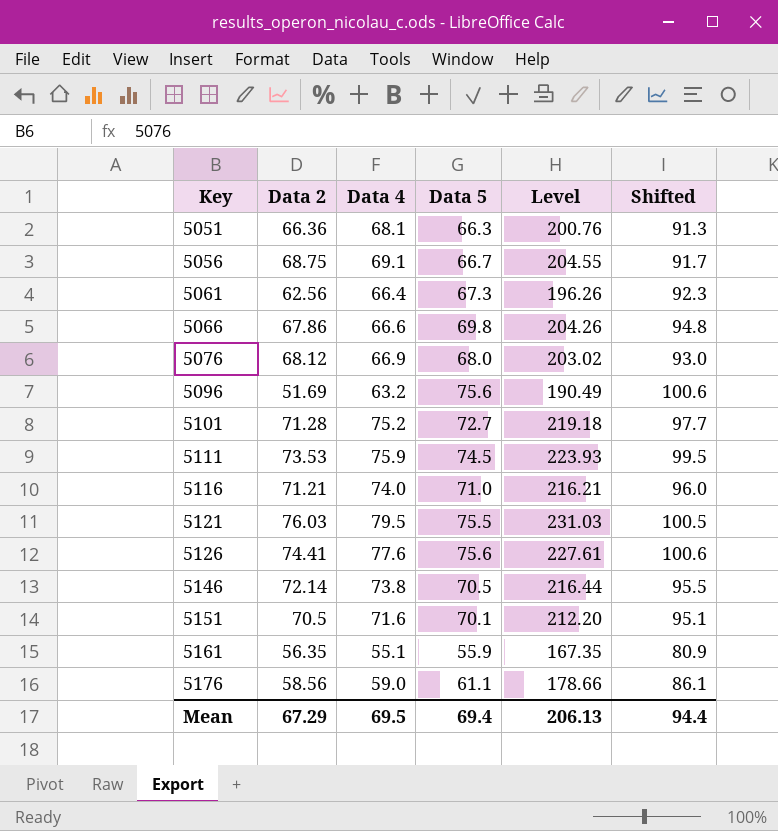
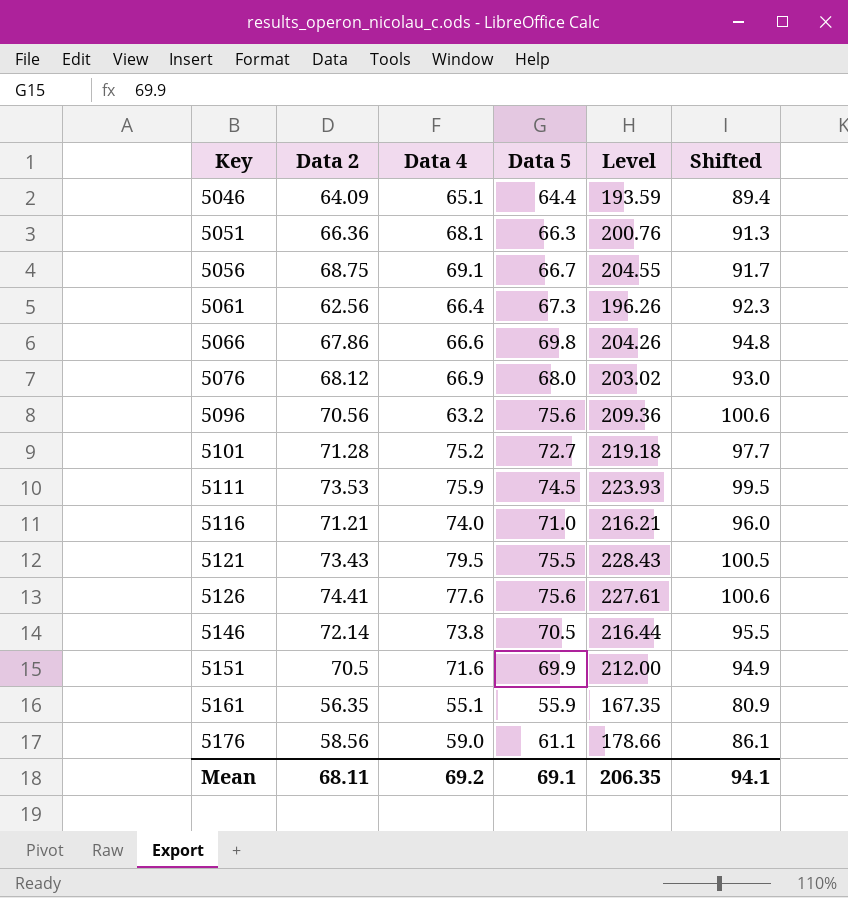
row 5046: none -> 64.09 | 65.1 | 64.4 | 193.59 | 89.4
5096 | Data 2: 51.69 -> 70.56
5096 | Level: 190.49 -> 209.36
5121 | Data 2: 76.03 -> 73.43
5121 | Level: 231.03 -> 228.43
5151 | Data 5: 70.1 -> 69.9
5151 | Level: 212.20 -> 212.00
5151 | Shifted: 95.1 -> 94.9
Mean | Data 2: 67.29 -> 68.11
Mean | Data 4: 69.5 -> 69.2
Mean | Data 5: 69.4 -> 69.1
Mean | Level: 206.13 -> 206.35
Mean | Shifted: 94.4 -> 94.1

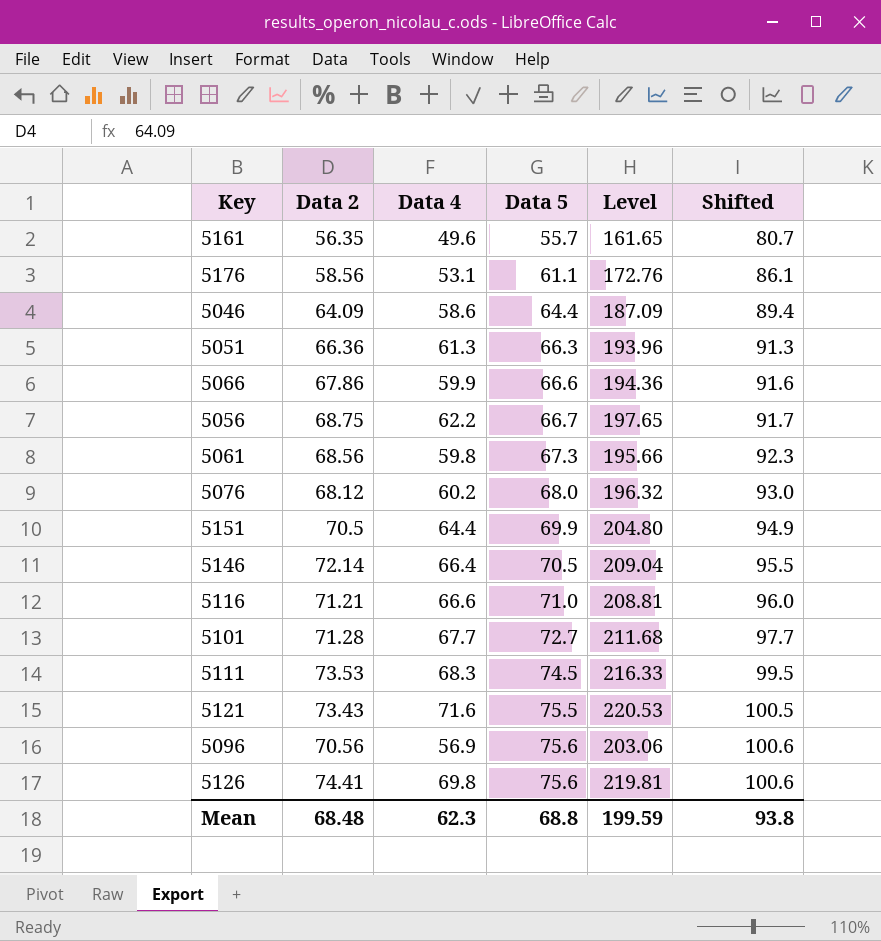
row order: Key ascending -> Data 5 ascending
5161 | Data 4: 55.1 -> 49.6
5161 | Data 5: 55.9 -> 55.7
5161 | Level: 167.35 -> 161.65
5161 | Shifted: 80.9 -> 80.7
5176 | Data 4: 59.0 -> 53.1
5176 | Level: 178.66 -> 172.76
5046 | Data 4: 65.1 -> 58.6
5046 | Level: 193.59 -> 187.09
5051 | Data 4: 68.1 -> 61.3
5051 | Level: 200.76 -> 193.96
5066 | Data 4: 66.6 -> 59.9
5066 | Data 5: 69.8 -> 66.6
5066 | Level: 204.26 -> 194.36
5066 | Shifted: 94.8 -> 91.6
5056 | Data 4: 69.1 -> 62.2
5056 | Level: 204.55 -> 197.65
5061 | Data 2: 62.56 -> 68.56
5061 | Data 4: 66.4 -> 59.8
5061 | Level: 196.26 -> 195.66
5076 | Data 4: 66.9 -> 60.2
5076 | Level: 203.02 -> 196.32
5151 | Data 4: 71.6 -> 64.4
5151 | Level: 212.00 -> 204.80
5146 | Data 4: 73.8 -> 66.4
5146 | Level: 216.44 -> 209.04
5116 | Data 4: 74.0 -> 66.6
5116 | Level: 216.21 -> 208.81
5101 | Data 4: 75.2 -> 67.7
5101 | Level: 219.18 -> 211.68
5111 | Data 4: 75.9 -> 68.3
5111 | Level: 223.93 -> 216.33
5121 | Data 4: 79.5 -> 71.6
5121 | Level: 228.43 -> 220.53
5096 | Data 4: 63.2 -> 56.9
5096 | Level: 209.36 -> 203.06
5126 | Data 4: 77.6 -> 69.8
5126 | Level: 227.61 -> 219.81
Mean | Data 2: 68.11 -> 68.48
Mean | Data 4: 69.2 -> 62.3
Mean | Data 5: 69.1 -> 68.8
Mean | Level: 206.35 -> 199.59
Mean | Shifted: 94.1 -> 93.8

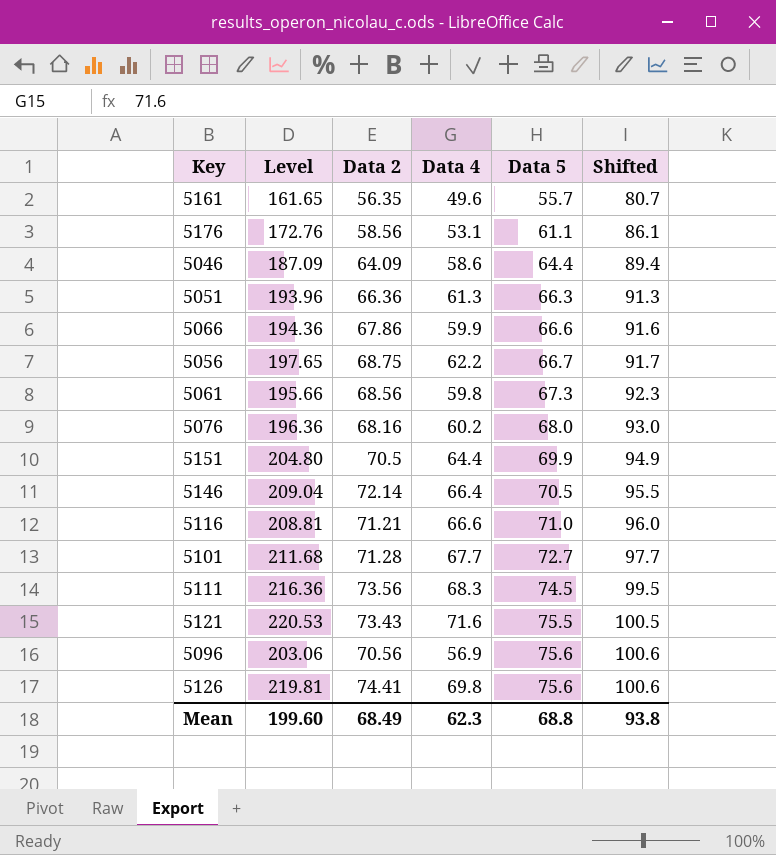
column Level | position: 5 -> 2
5076 | Level: 196.32 -> 196.36
5076 | Data 2: 68.12 -> 68.16
5111 | Level: 216.33 -> 216.36
5111 | Data 2: 73.53 -> 73.56
Mean | Level: 199.59 -> 199.60
Mean | Data 2: 68.48 -> 68.49

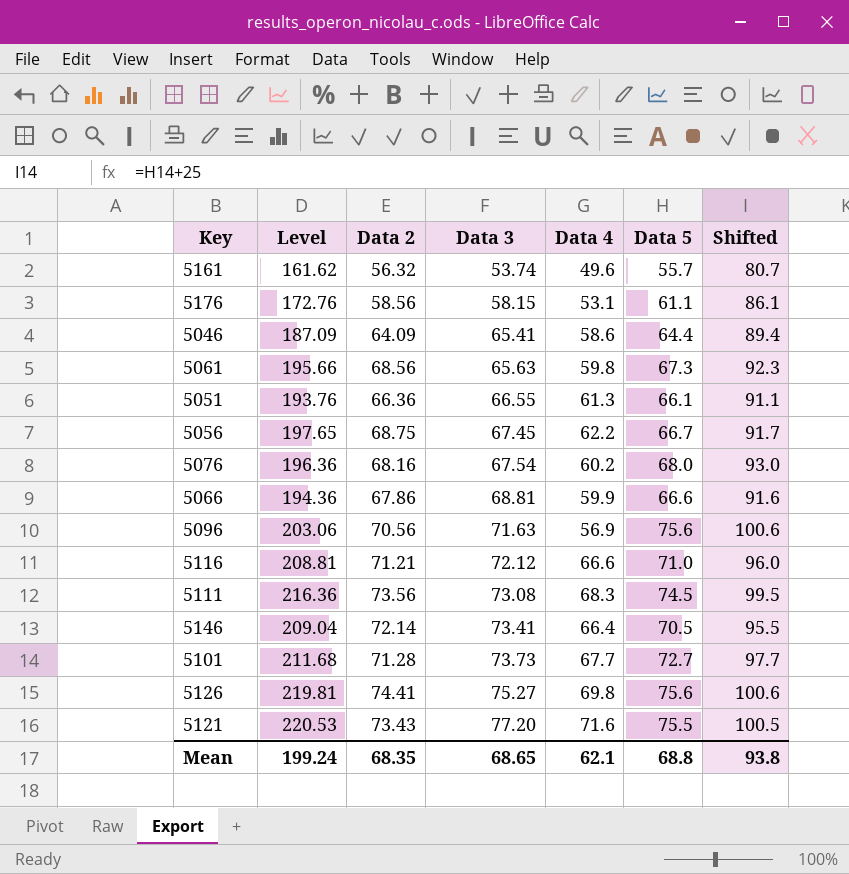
row order: Data 5 ascending -> Data 3 ascending
column Data 3 | position: none -> 4
row 5151: 204.80 | 70.5 | 64.4 | 69.9 | 94.9 -> none
5161 | Level: 161.65 -> 161.62
5161 | Data 2: 56.35 -> 56.32
5051 | Level: 193.96 -> 193.76
5051 | Data 5: 66.3 -> 66.1
5051 | Shifted: 91.3 -> 91.1
Mean | Level: 199.60 -> 199.24
Mean | Data 2: 68.49 -> 68.35
Mean | Data 4: 62.3 -> 62.1

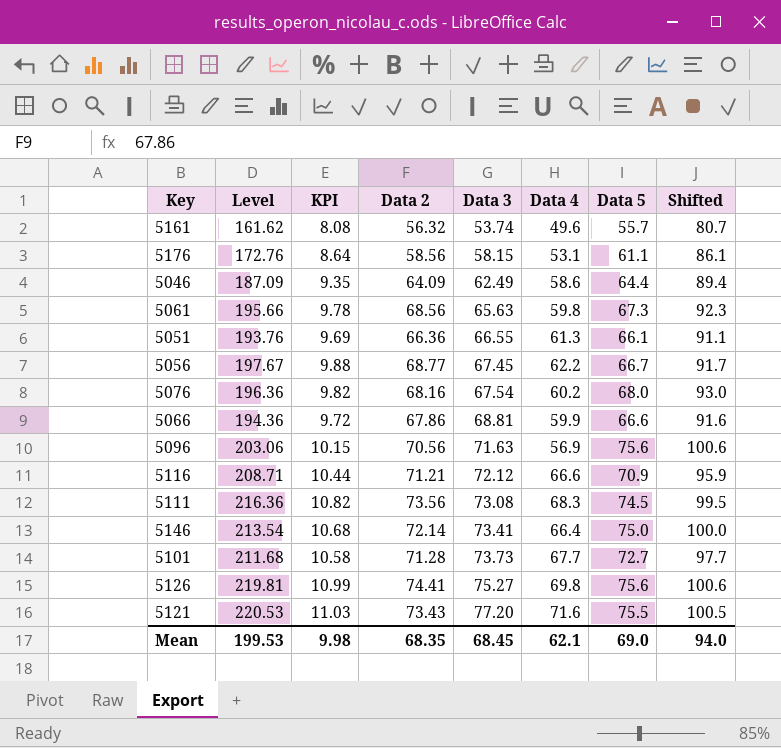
column KPI | formula: none -> [Level] * 0.05
5046 | Data 3: 65.41 -> 62.49
5056 | Level: 197.65 -> 197.67
5056 | Data 2: 68.75 -> 68.77
5116 | Level: 208.81 -> 208.71
5116 | Data 5: 71.0 -> 70.9
5116 | Shifted: 96.0 -> 95.9
5146 | Level: 209.04 -> 213.54
5146 | Data 5: 70.5 -> 75.0
5146 | Shifted: 95.5 -> 100.0
Mean | Level: 199.24 -> 199.53
Mean | Data 3: 68.65 -> 68.45
Mean | Data 5: 68.8 -> 69.0
Mean | Shifted: 93.8 -> 94.0

